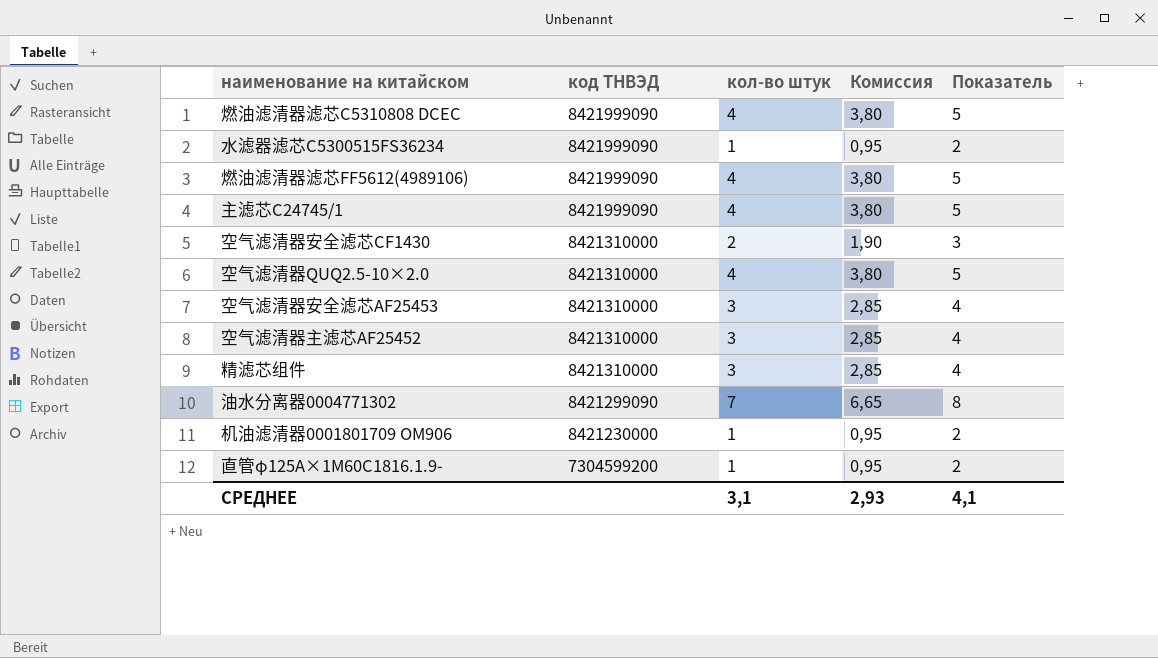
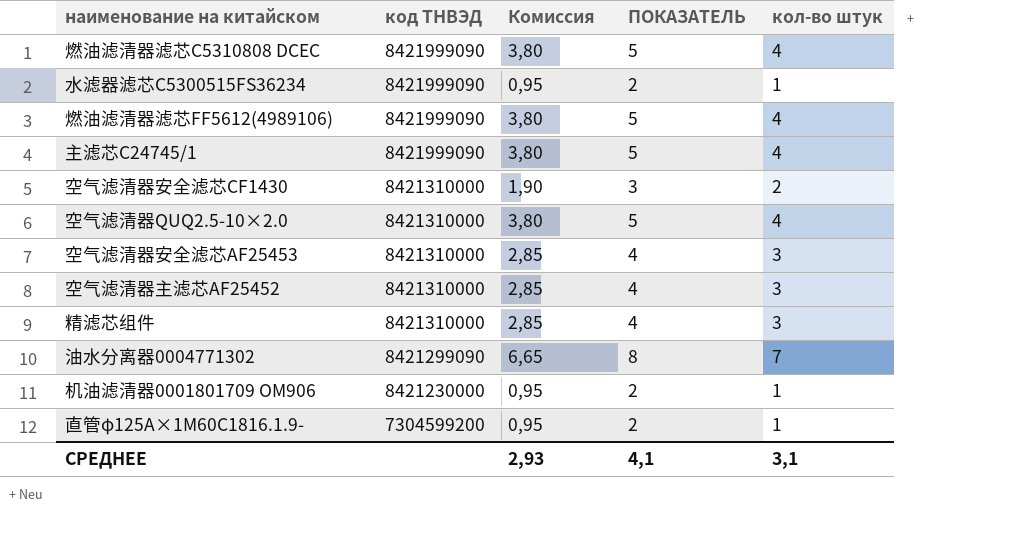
column name: Показатель -> ПОКАЗАТЕЛЬ
column кол-во штук | position: 3 -> 5

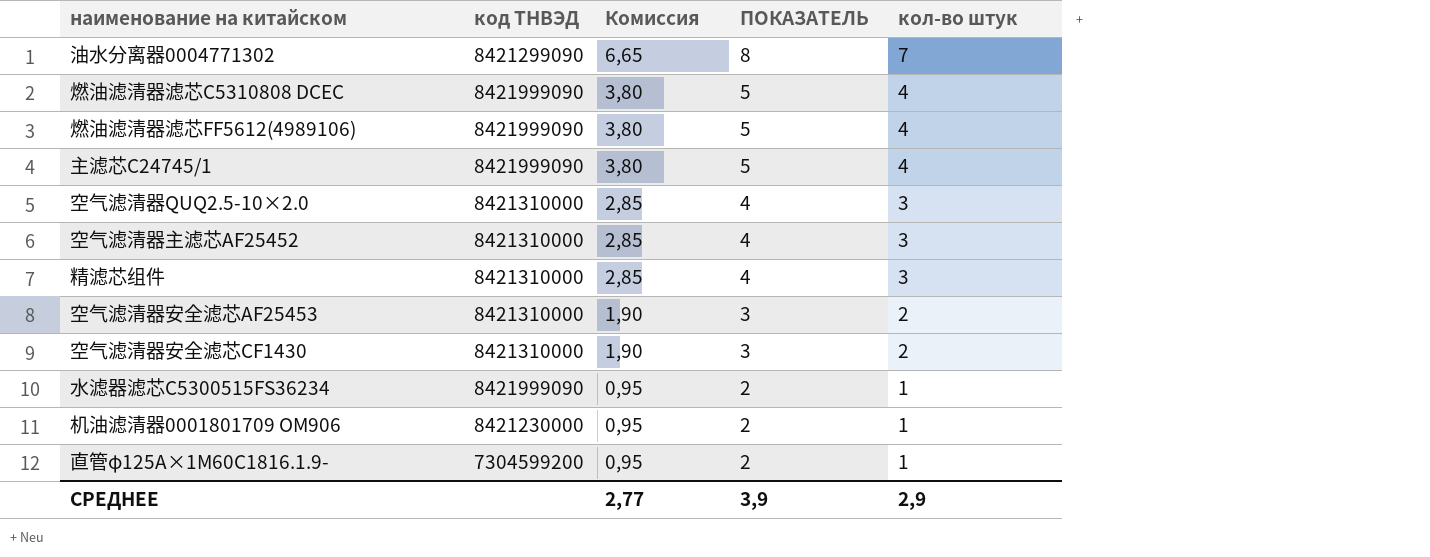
row order: код ТНВЭД descending -> Комиссия descending
空气滤清器QUQ2.5-10×2.0 | Комиссия: 3,80 -> 2,85
空气滤清器QUQ2.5-10×2.0 | ПОКАЗАТЕЛЬ: 5 -> 4
空气滤清器QUQ2.5-10×2.0 | кол-во штук: 4 -> 3
空气滤清器安全滤芯AF25453 | Комиссия: 2,85 -> 1,90
空气滤清器安全滤芯AF25453 | ПОКАЗАТЕЛЬ: 4 -> 3
空气滤清器安全滤芯AF25453 | кол-во штук: 3 -> 2
СРЕДНЕЕ | Комиссия: 2,93 -> 2,77
СРЕДНЕЕ | ПОКАЗАТЕЛЬ: 4,1 -> 3,9
СРЕДНЕЕ | кол-во штук: 3,1 -> 2,9

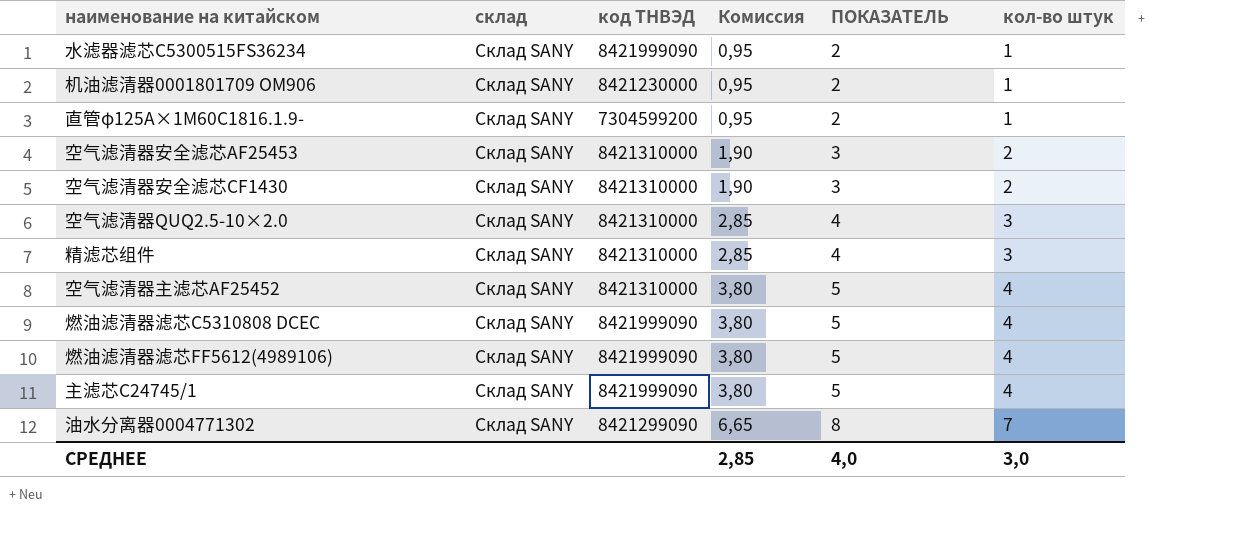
row order: Комиссия descending -> Комиссия ascending
column склад | position: none -> 2
空气滤清器主滤芯AF25452 | Комиссия: 2,85 -> 3,80
空气滤清器主滤芯AF25452 | ПОКАЗАТЕЛЬ: 4 -> 5
空气滤清器主滤芯AF25452 | кол-во штук: 3 -> 4
СРЕДНЕЕ | Комиссия: 2,77 -> 2,85
СРЕДНЕЕ | ПОКАЗАТЕЛЬ: 3,9 -> 4,0
СРЕДНЕЕ | кол-во штук: 2,9 -> 3,0

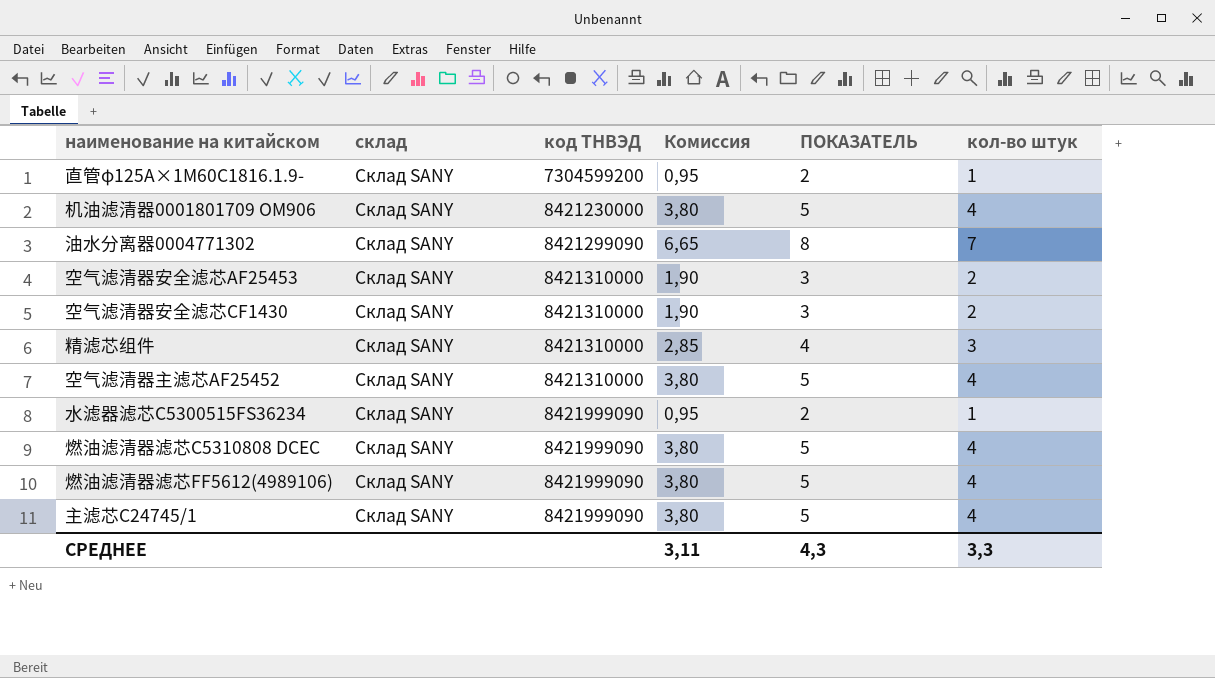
row order: Комиссия ascending -> код ТНВЭД ascending
row 空气滤清器QUQ2.5-10×2.0: Склад SANY | 8421310000 | 2,85 | 4 | 3 -> none
机油滤清器0001801709 OM906 | Комиссия: 0,95 -> 3,80
机油滤清器0001801709 OM906 | ПОКАЗАТЕЛЬ: 2 -> 5
机油滤清器0001801709 OM906 | кол-во штук: 1 -> 4
СРЕДНЕЕ | Комиссия: 2,85 -> 3,11
СРЕДНЕЕ | ПОКАЗАТЕЛЬ: 4,0 -> 4,3
СРЕДНЕЕ | кол-во штук: 3,0 -> 3,3

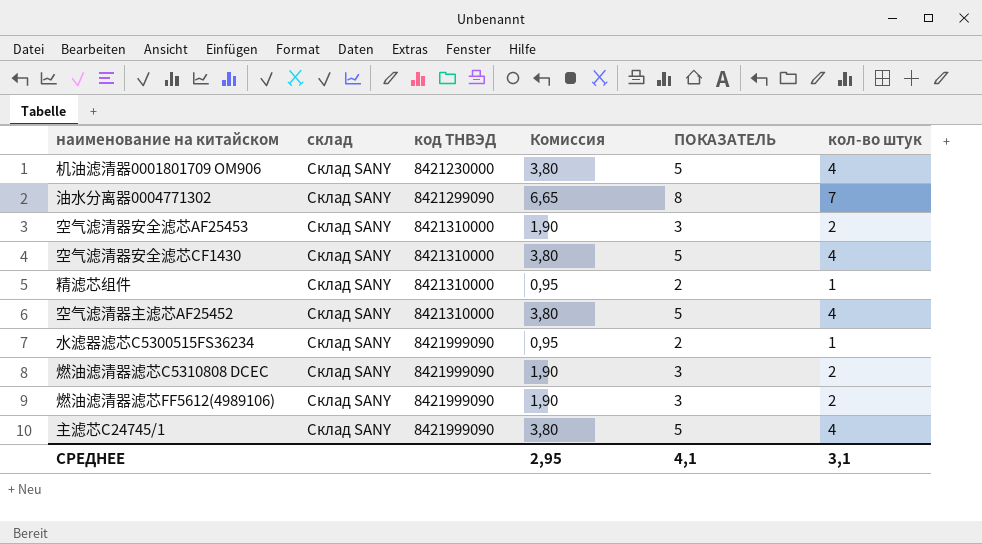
row 直管φ125A×1M60C1816.1.9-: Склад SANY | 7304599200 | 0,95 | 2 | 1 -> none
空气滤清器安全滤芯CF1430 | Комиссия: 1,90 -> 3,80
空气滤清器安全滤芯CF1430 | ПОКАЗАТЕЛЬ: 3 -> 5
空气滤清器安全滤芯CF1430 | кол-во штук: 2 -> 4
精滤芯组件 | Комиссия: 2,85 -> 0,95
精滤芯组件 | ПОКАЗАТЕЛЬ: 4 -> 2
精滤芯组件 | кол-во штук: 3 -> 1
燃油滤清器滤芯C5310808 DCEC | Комиссия: 3,80 -> 1,90
燃油滤清器滤芯C5310808 DCEC | ПОКАЗАТЕЛЬ: 5 -> 3
燃油滤清器滤芯C5310808 DCEC | кол-во штук: 4 -> 2
燃油滤清器滤芯FF5612(4989106) | Комиссия: 3,80 -> 1,90
燃油滤清器滤芯FF5612(4989106) | ПОКАЗАТЕЛЬ: 5 -> 3
燃油滤清器滤芯FF5612(4989106) | кол-во штук: 4 -> 2
СРЕДНЕЕ | Комиссия: 3,11 -> 2,95
СРЕДНЕЕ | ПОКАЗАТЕЛЬ: 4,3 -> 4,1
СРЕДНЕЕ | кол-во штук: 3,3 -> 3,1

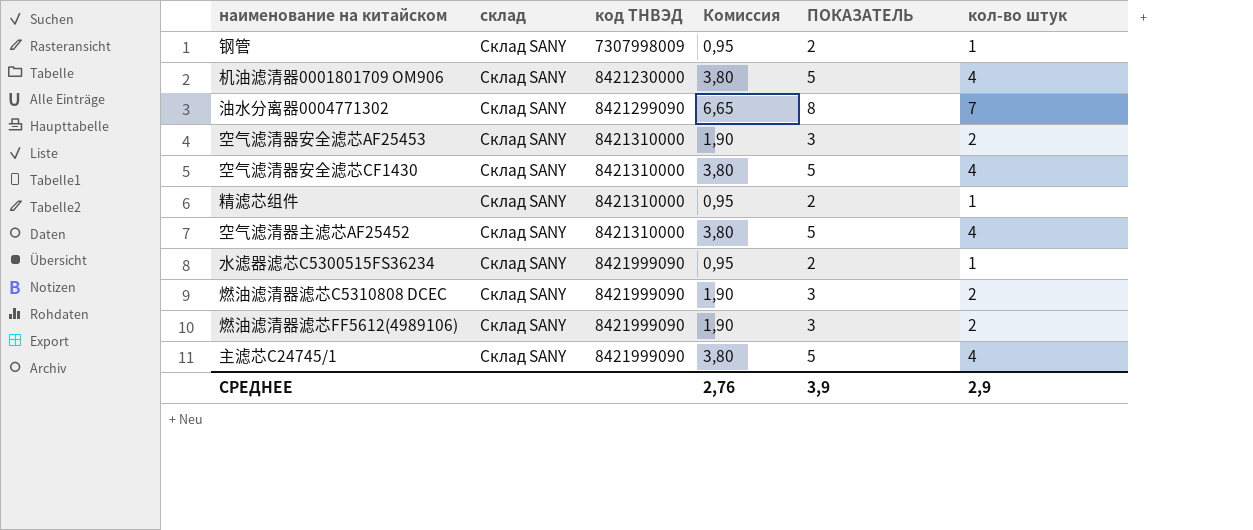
row 钢管: none -> Склад SANY | 7307998009 | 0,95 | 2 | 1
СРЕДНЕЕ | Комиссия: 2,95 -> 2,76
СРЕДНЕЕ | ПОКАЗАТЕЛЬ: 4,1 -> 3,9
СРЕДНЕЕ | кол-во штук: 3,1 -> 2,9

